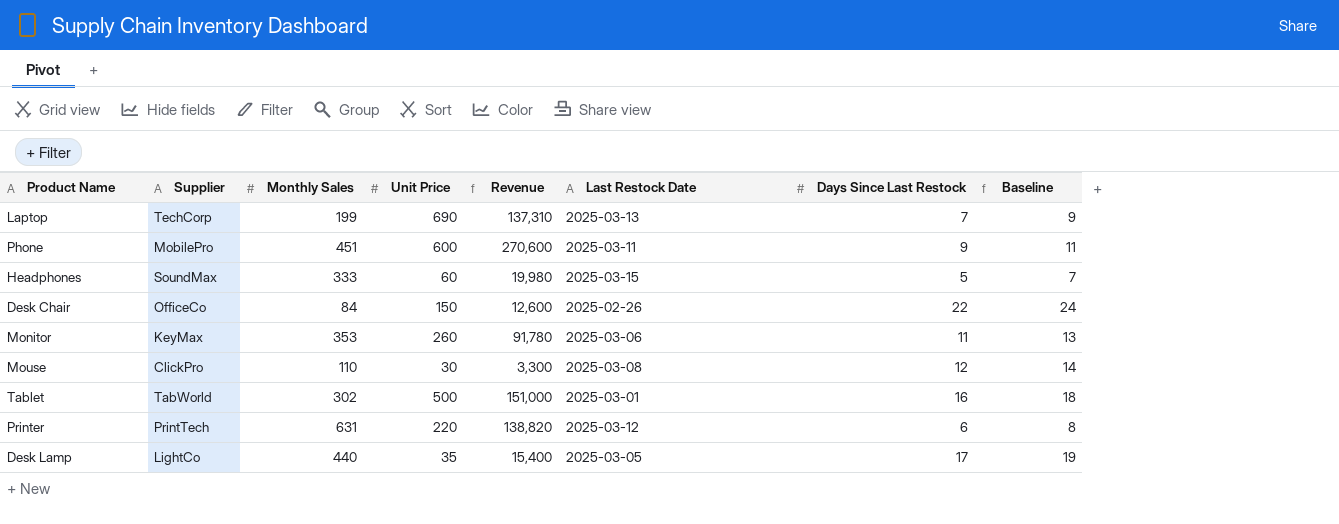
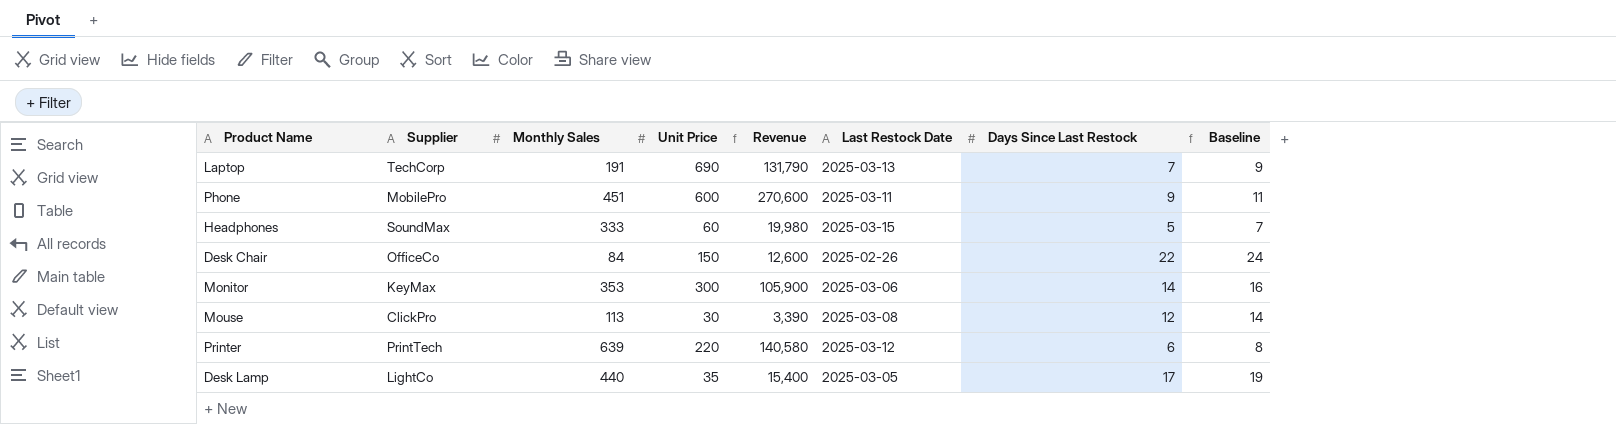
row Tablet: TabWorld | 302 | 500 | 151,000 | 2025-03-01 | 16 | 18 -> none
Laptop | Monthly Sales: 199 -> 191
Laptop | Revenue: 137,310 -> 131,790
Monitor | Unit Price: 260 -> 300
Monitor | Revenue: 91,780 -> 105,900
Monitor | Days Since Last Restock: 11 -> 14
Monitor | Baseline: 13 -> 16
Mouse | Monthly Sales: 110 -> 113
Mouse | Revenue: 3,300 -> 3,390
Printer | Monthly Sales: 631 -> 639
Printer | Revenue: 138,820 -> 140,580

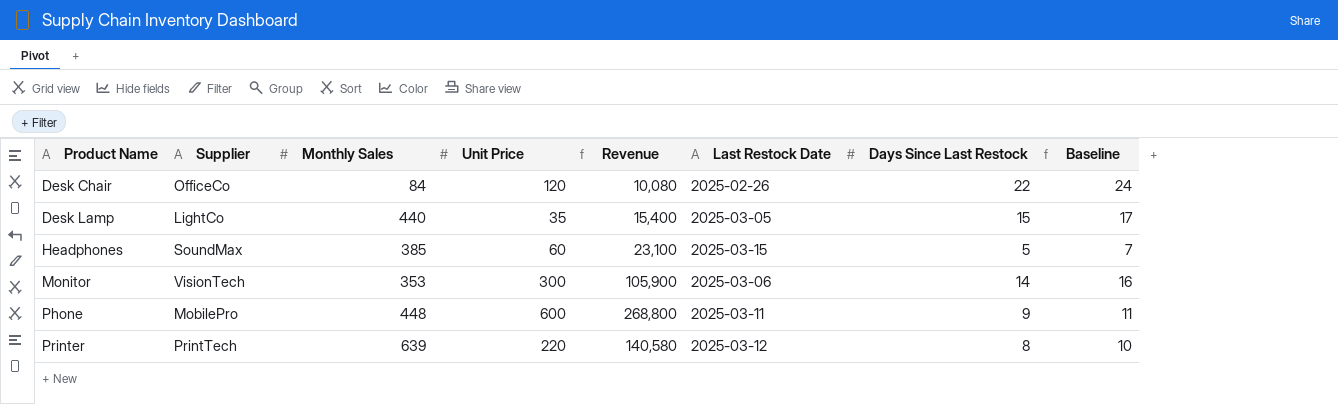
row order: none -> Product Name ascending
row Laptop: TechCorp | 191 | 690 | 131,790 | 2025-03-13 | 7 | 9 -> none
row Mouse: ClickPro | 113 | 30 | 3,390 | 2025-03-08 | 12 | 14 -> none
Desk Chair | Unit Price: 150 -> 120
Desk Chair | Revenue: 12,600 -> 10,080
Desk Lamp | Days Since Last Restock: 17 -> 15
Desk Lamp | Baseline: 19 -> 17
Headphones | Monthly Sales: 333 -> 385
Headphones | Revenue: 19,980 -> 23,100
Monitor | Supplier: KeyMax -> VisionTech
Phone | Monthly Sales: 451 -> 448
Phone | Revenue: 270,600 -> 268,800
Printer | Days Since Last Restock: 6 -> 8
Printer | Baseline: 8 -> 10

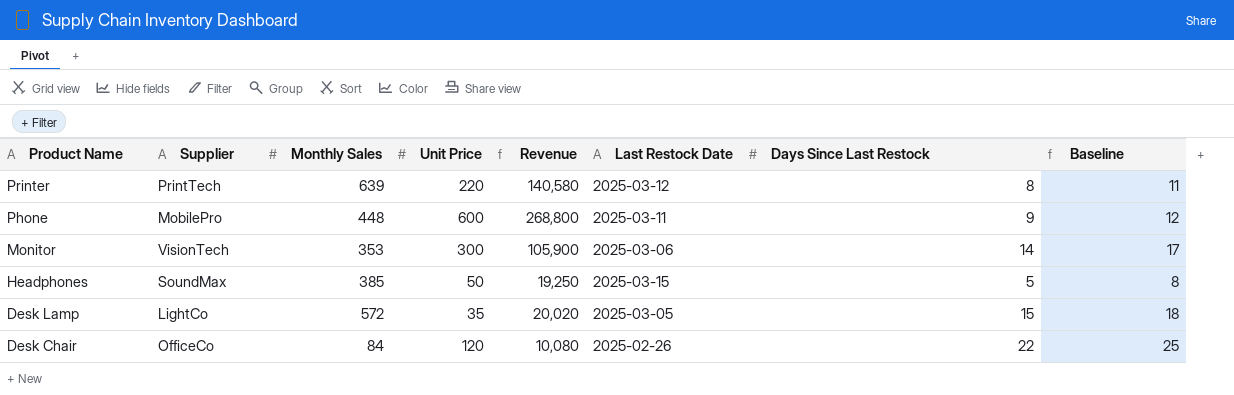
row order: Product Name ascending -> Product Name descending
column Baseline | formula: [Days Since Last Restock] + 2 -> [Days Since Last Restock] + 3
Headphones | Unit Price: 60 -> 50
Headphones | Revenue: 23,100 -> 19,250
Desk Lamp | Monthly Sales: 440 -> 572
Desk Lamp | Revenue: 15,400 -> 20,020

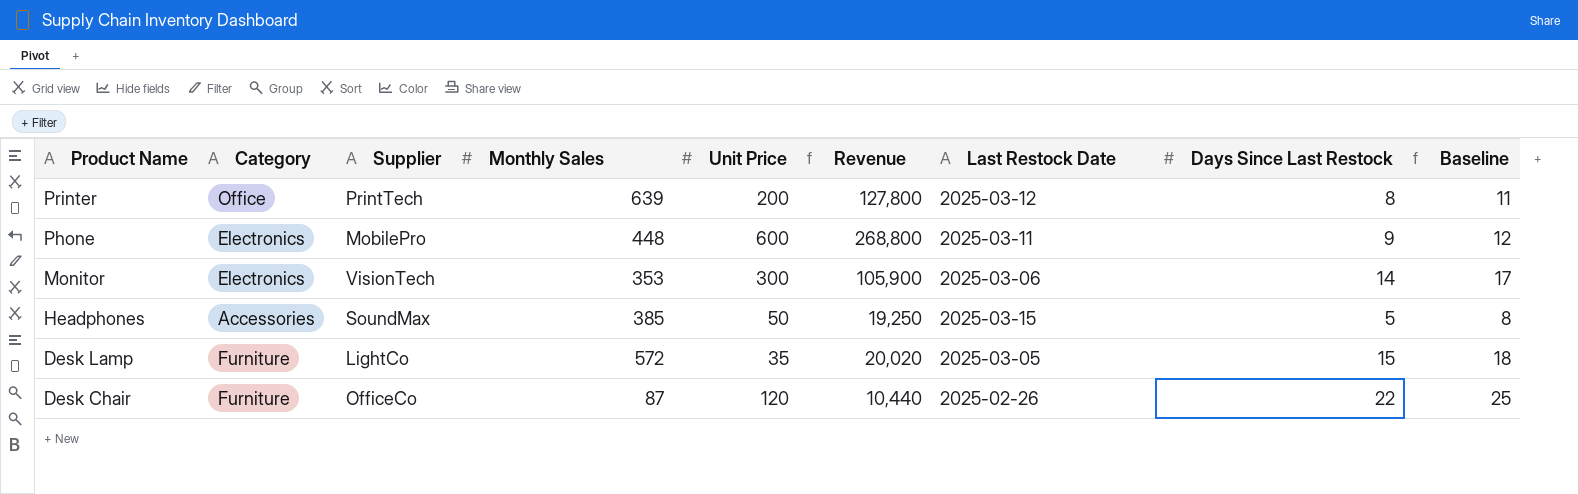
column Category | position: none -> 2
Printer | Unit Price: 220 -> 200
Printer | Revenue: 140,580 -> 127,800
Desk Chair | Monthly Sales: 84 -> 87
Desk Chair | Revenue: 10,080 -> 10,440

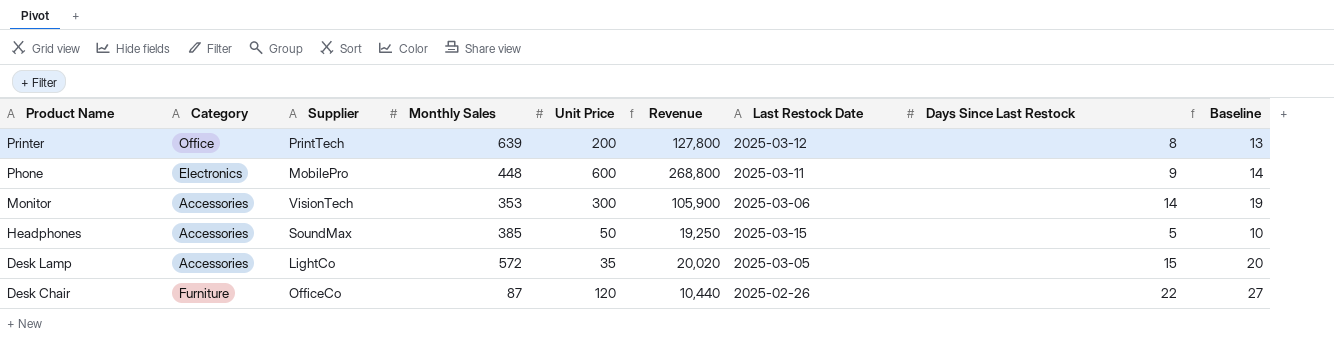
column Baseline | formula: [Days Since Last Restock] + 3 -> [Days Since Last Restock] + 5
Monitor | Category: Electronics -> Accessories
Desk Lamp | Category: Furniture -> Accessories

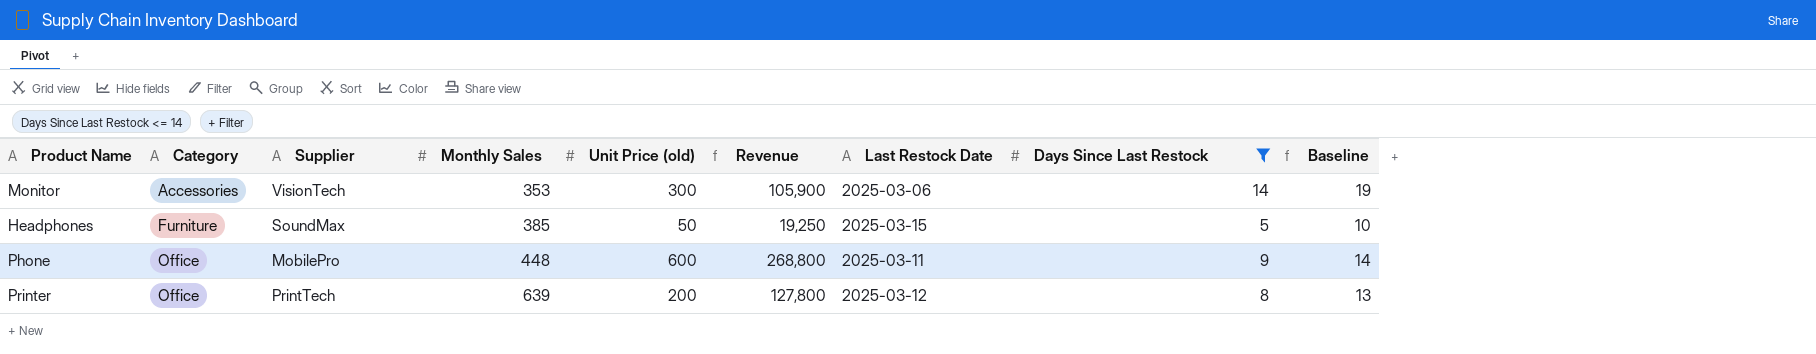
filter: none -> Days Since Last Restock <= 14
row order: Product Name descending -> Category ascending
column name: Unit Price -> Unit Price (old)
Headphones | Category: Accessories -> Furniture
Phone | Category: Electronics -> Office

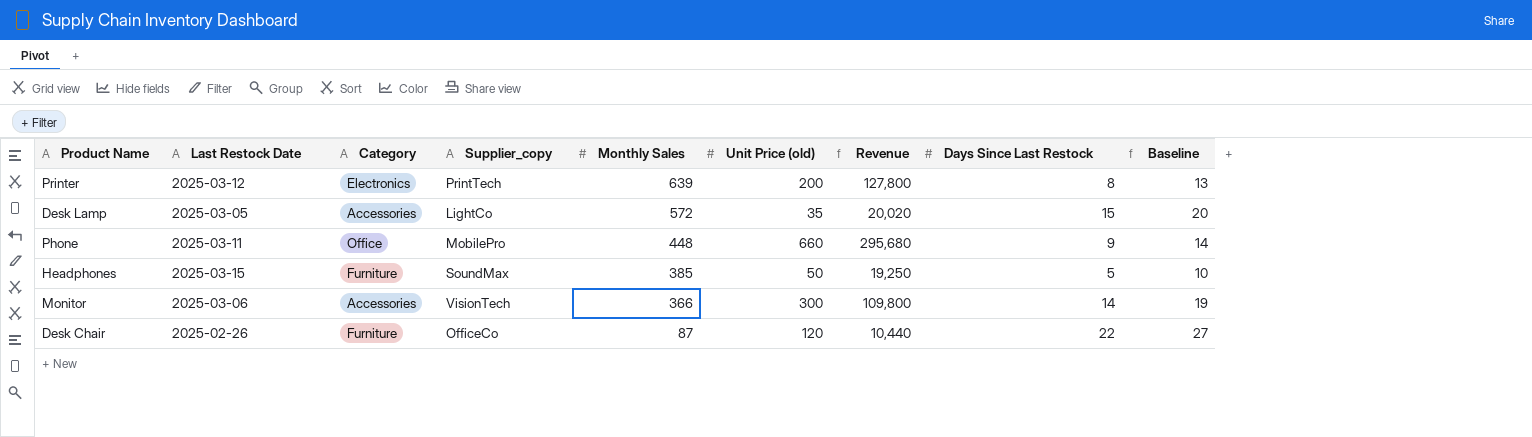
filter: Days Since Last Restock <= 14 -> none
row order: Category ascending -> Monthly Sales descending
column Last Restock Date | position: 7 -> 2
column name: Supplier -> Supplier_copy
Printer | Category: Office -> Electronics
Phone | Unit Price (old): 600 -> 660
Phone | Revenue: 268,800 -> 295,680
Monitor | Monthly Sales: 353 -> 366
Monitor | Revenue: 105,900 -> 109,800

